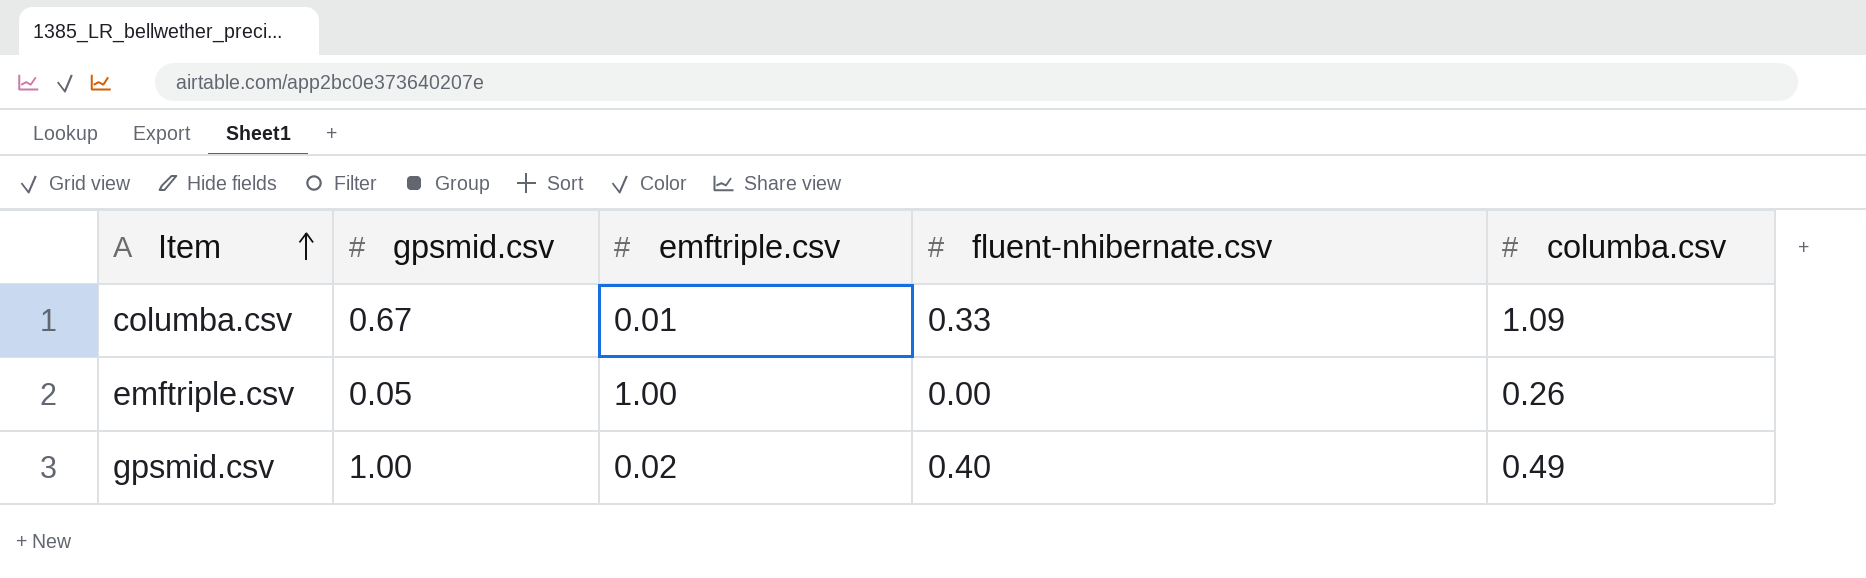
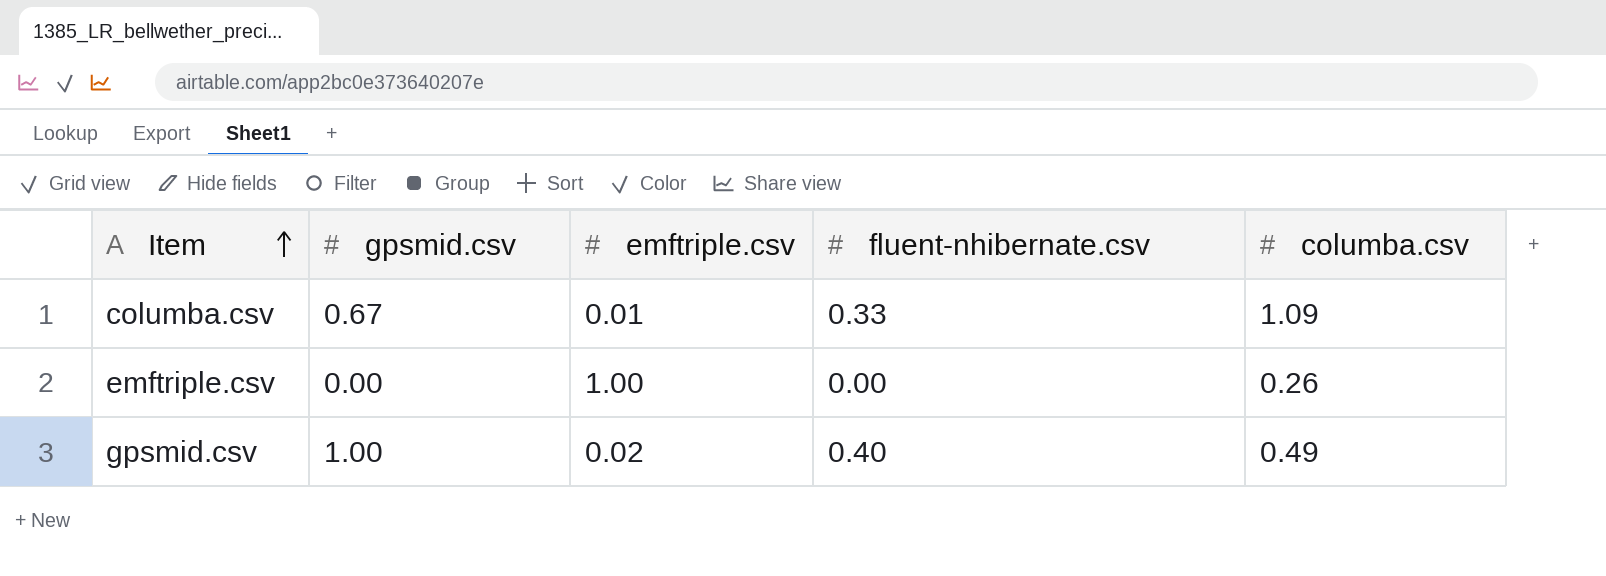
emftriple.csv | gpsmid.csv: 0.05 -> 0.00

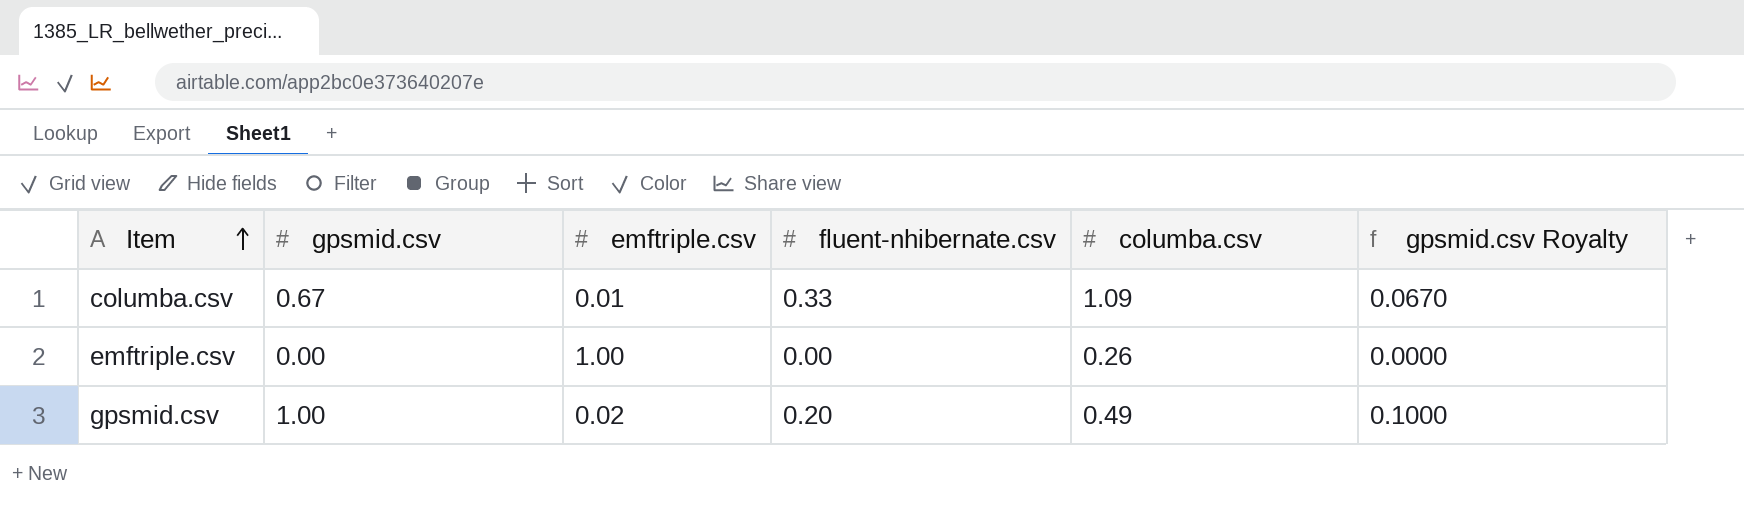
column gpsmid.csv Royalty | formula: none -> [gpsmid.csv] * 0.1
gpsmid.csv | fluent-nhibernate.csv: 0.40 -> 0.20

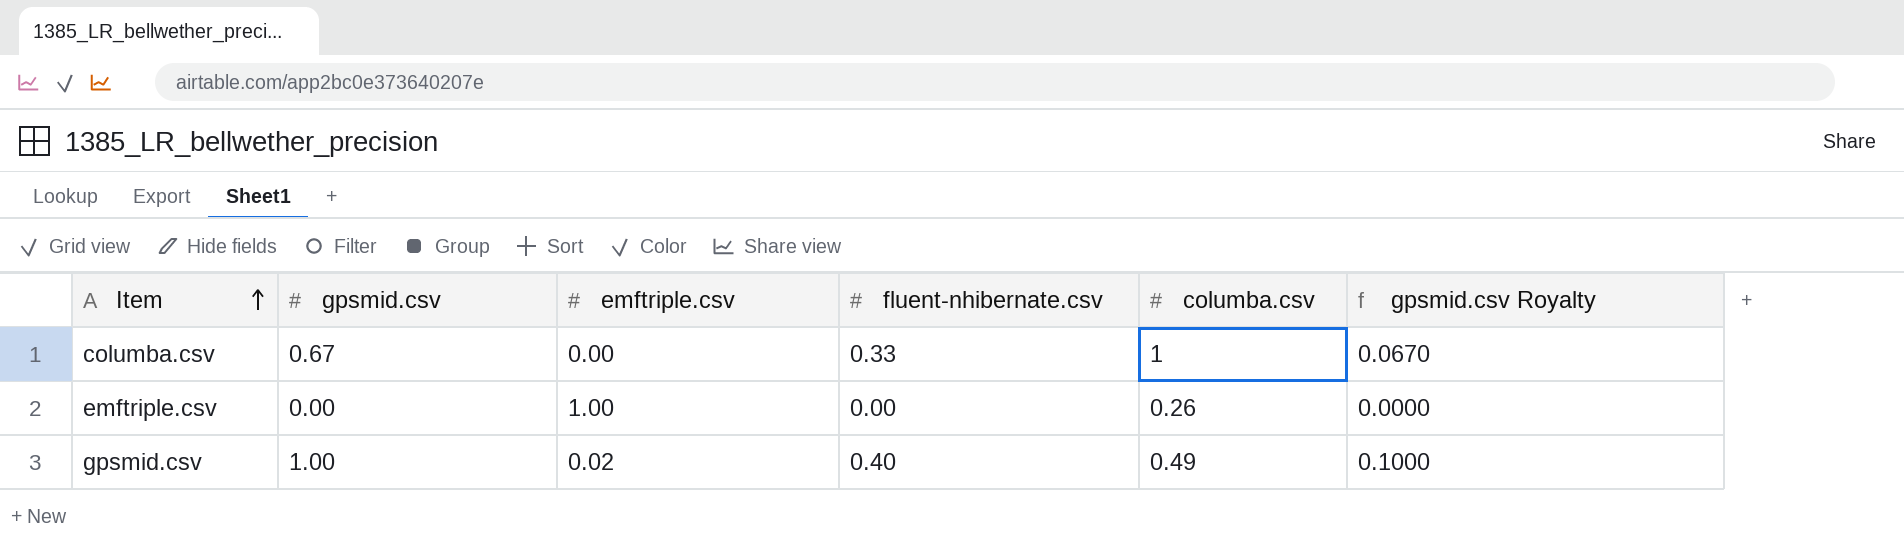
columba.csv | emftriple.csv: 0.01 -> 0.00
columba.csv | columba.csv: 1.09 -> 1
gpsmid.csv | fluent-nhibernate.csv: 0.20 -> 0.40

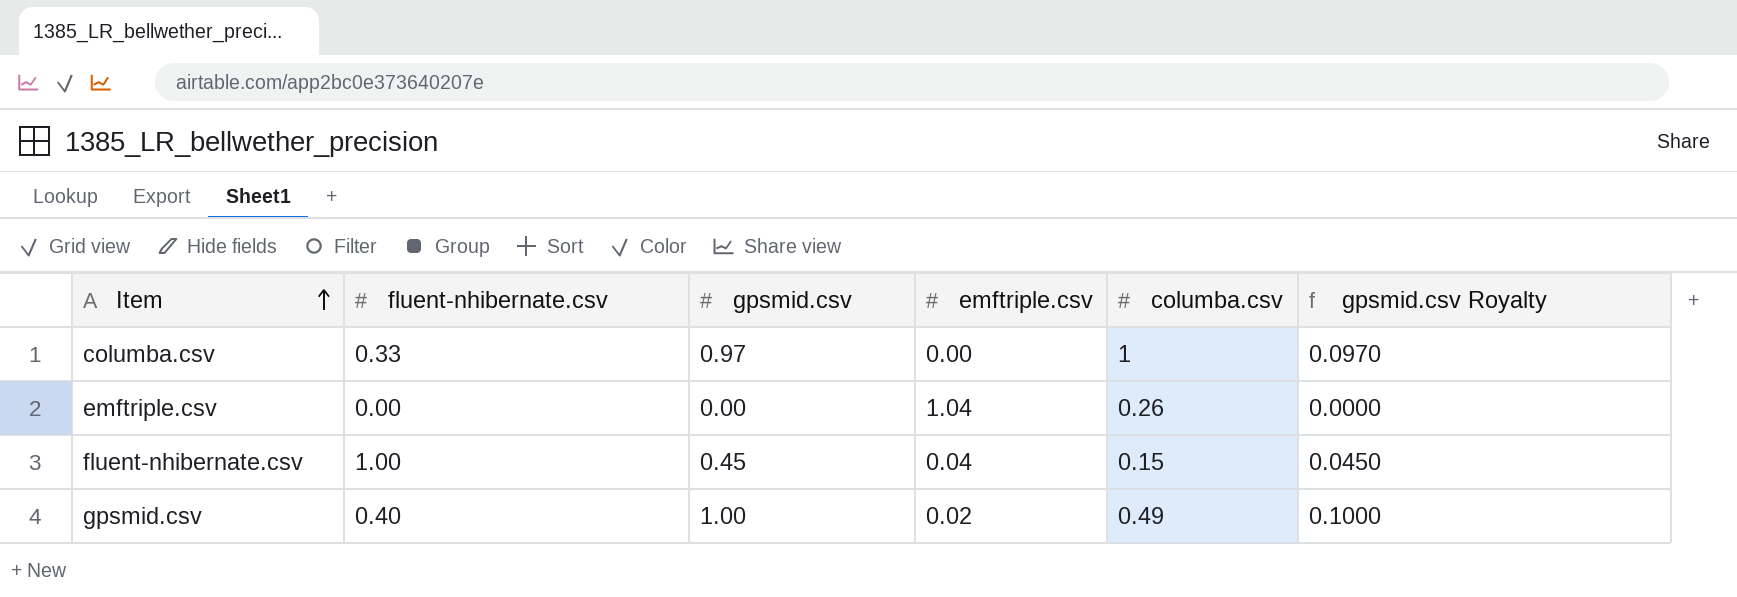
column fluent-nhibernate.csv | position: 4 -> 2
columba.csv | gpsmid.csv: 0.67 -> 0.97
columba.csv | gpsmid.csv Royalty: 0.0670 -> 0.0970
emftriple.csv | emftriple.csv: 1.00 -> 1.04
row fluent-nhibernate.csv: none -> 1.00 | 0.45 | 0.04 | 0.15 | 0.0450

